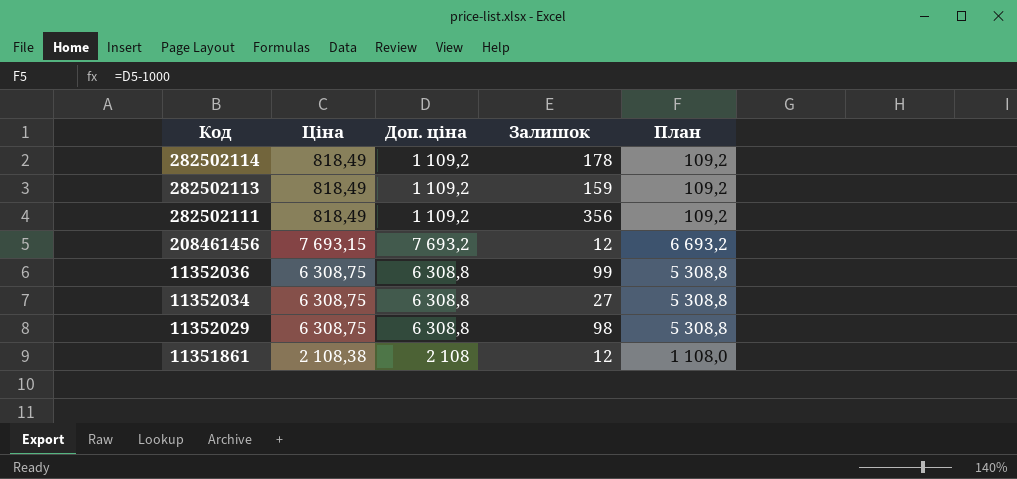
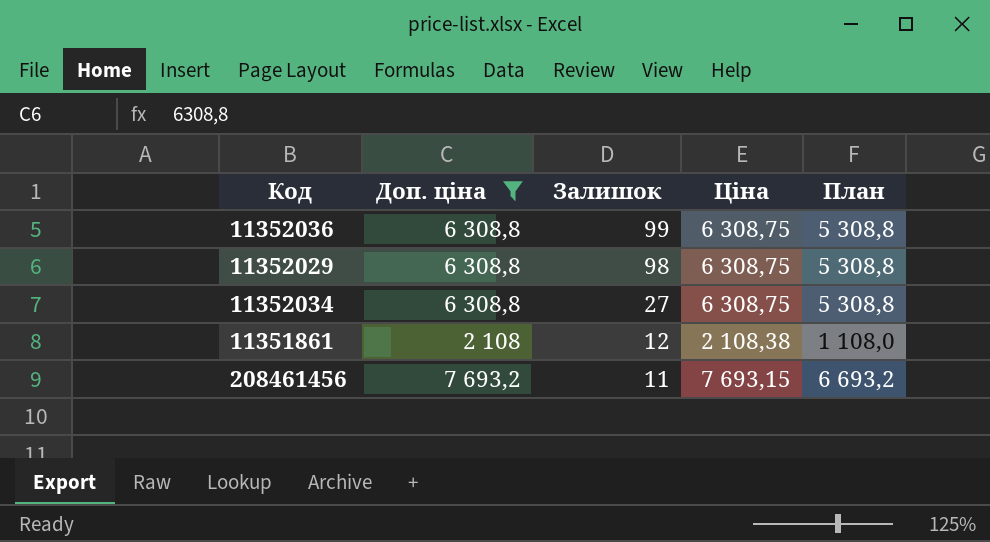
filter: none -> Доп. ціна != 1 109,2
row order: Код descending -> Залишок descending
column Ціна | position: 2 -> 4
208461456 | Залишок: 12 -> 11

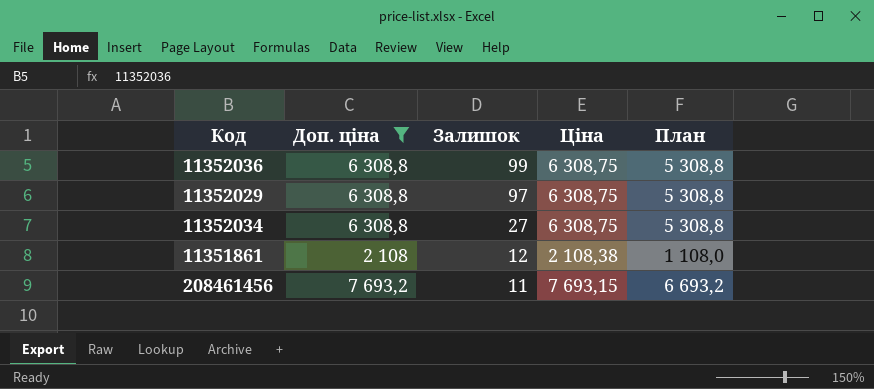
11352029 | Залишок: 98 -> 97

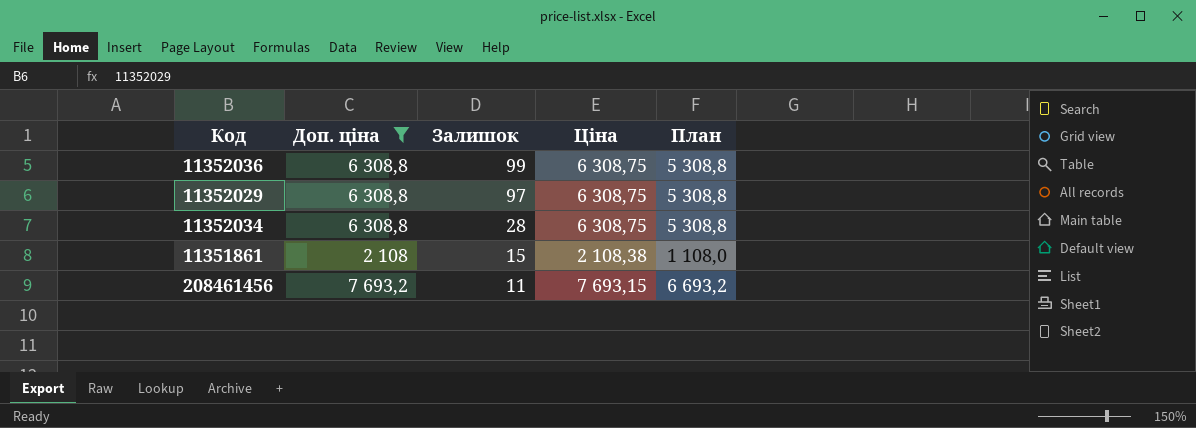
11352034 | Залишок: 27 -> 28
11351861 | Залишок: 12 -> 15

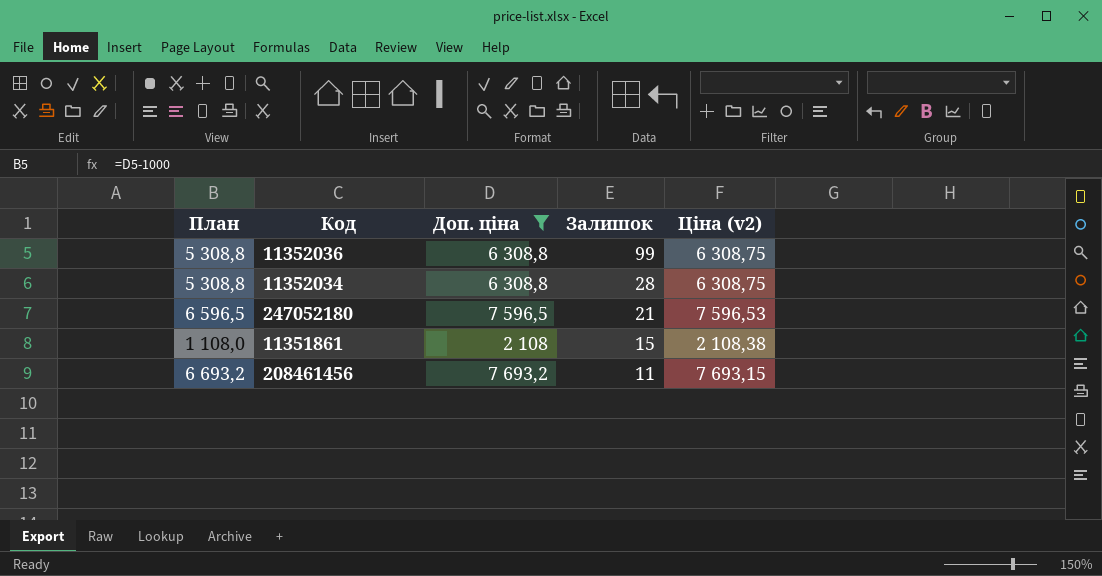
column План | position: 5 -> 1
column name: Ціна -> Ціна (v2)
row 11352029: 6 308,8 | 97 | 6 308,75 | 5 308,8 -> none
row 247052180: none -> 6 596,5 | 7 596,5 | 21 | 7 596,53

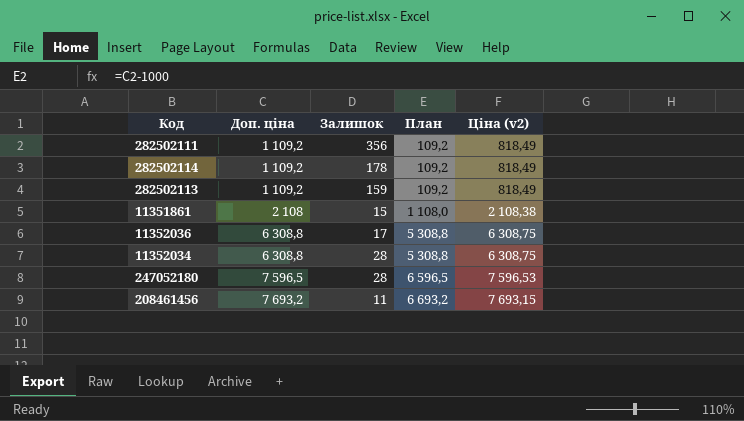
filter: Доп. ціна != 1 109,2 -> none
row order: Залишок descending -> Доп. ціна ascending
column План | position: 1 -> 4
11352036 | Залишок: 99 -> 17
247052180 | Залишок: 21 -> 28

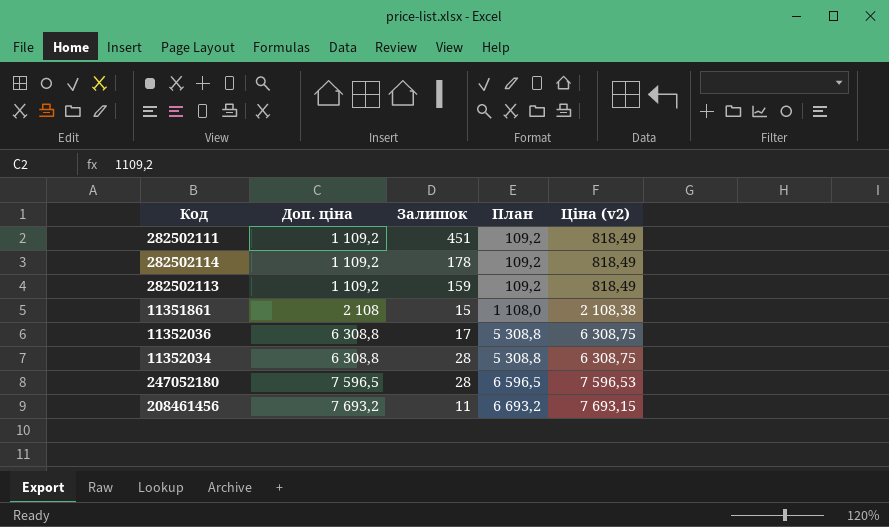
282502111 | Залишок: 356 -> 451

